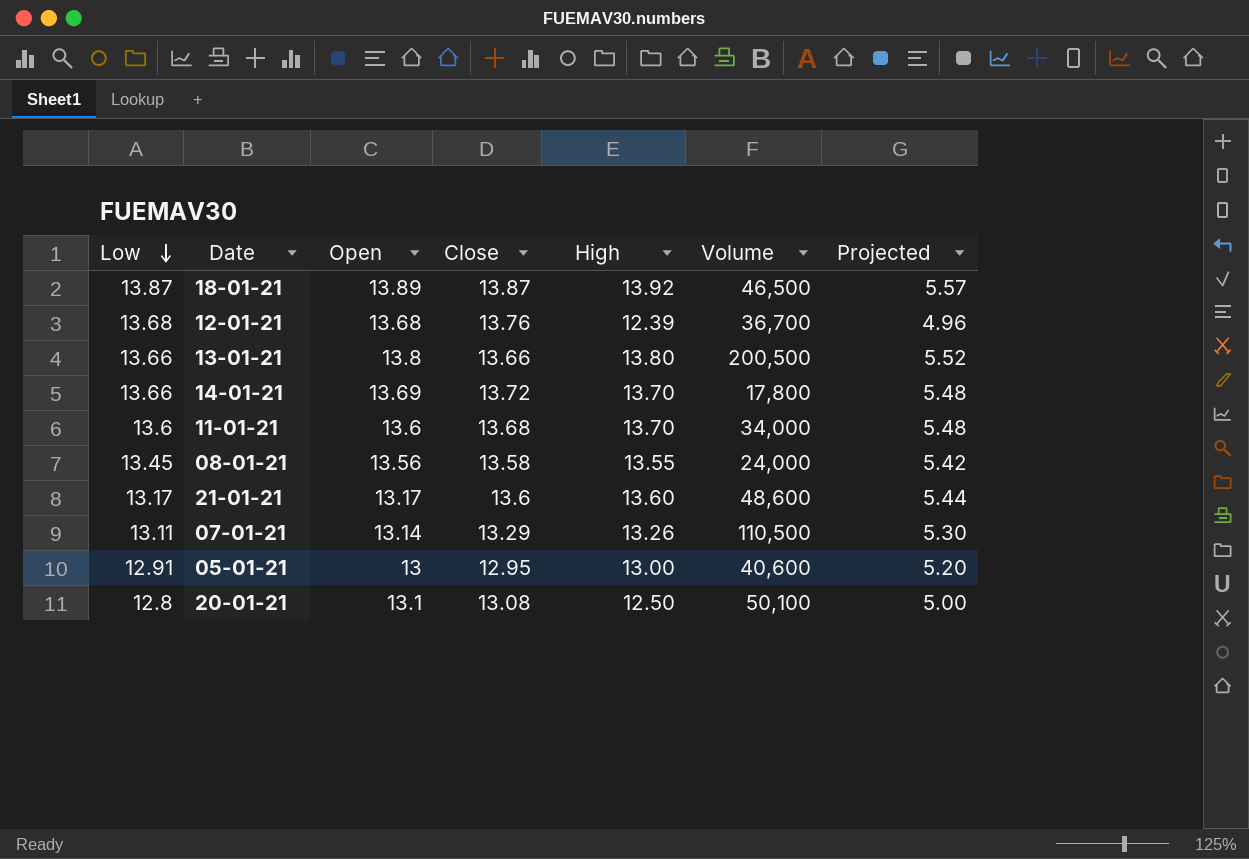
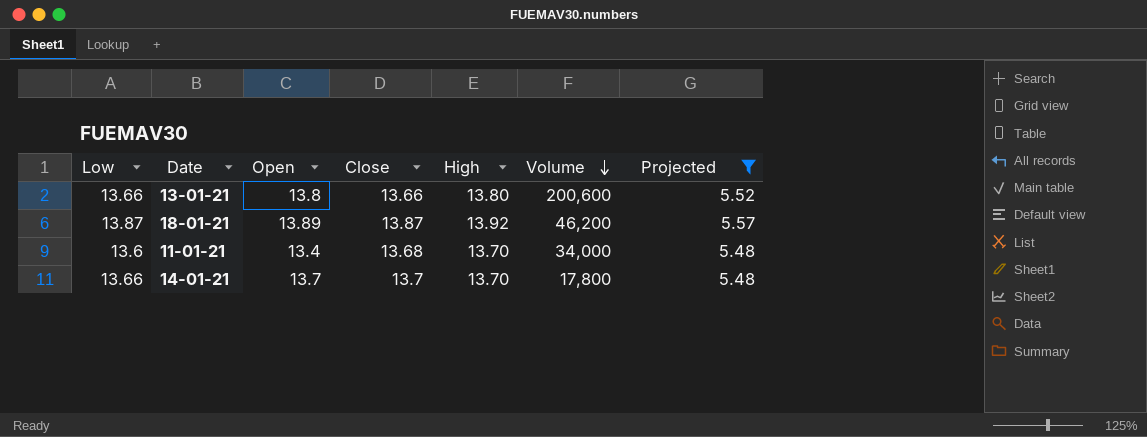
filter: none -> Projected >= 5.48
row order: Low descending -> Volume descending
13-01-21 | Volume: 200,500 -> 200,600
18-01-21 | Volume: 46,500 -> 46,200
11-01-21 | Open: 13.6 -> 13.4
14-01-21 | Open: 13.69 -> 13.7
14-01-21 | Close: 13.72 -> 13.7

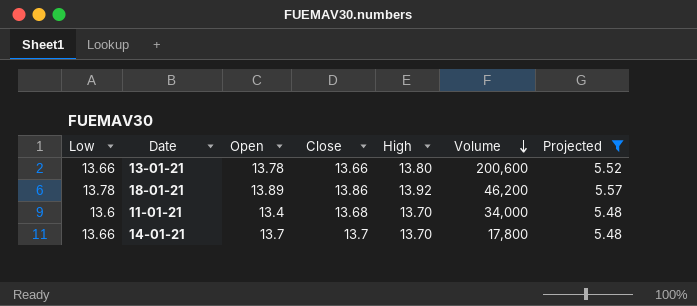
13-01-21 | Open: 13.8 -> 13.78
18-01-21 | Low: 13.87 -> 13.78
18-01-21 | Close: 13.87 -> 13.86

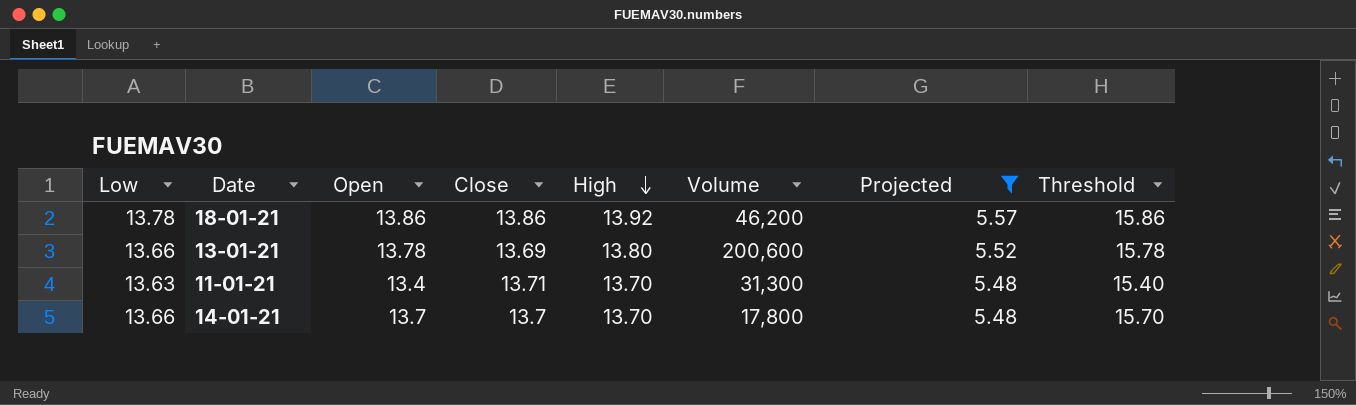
row order: Volume descending -> High descending
column Threshold | formula: none -> [Open] + 2
18-01-21 | Open: 13.89 -> 13.86
13-01-21 | Close: 13.66 -> 13.69
11-01-21 | Low: 13.6 -> 13.63
11-01-21 | Close: 13.68 -> 13.71
11-01-21 | Volume: 34,000 -> 31,300

